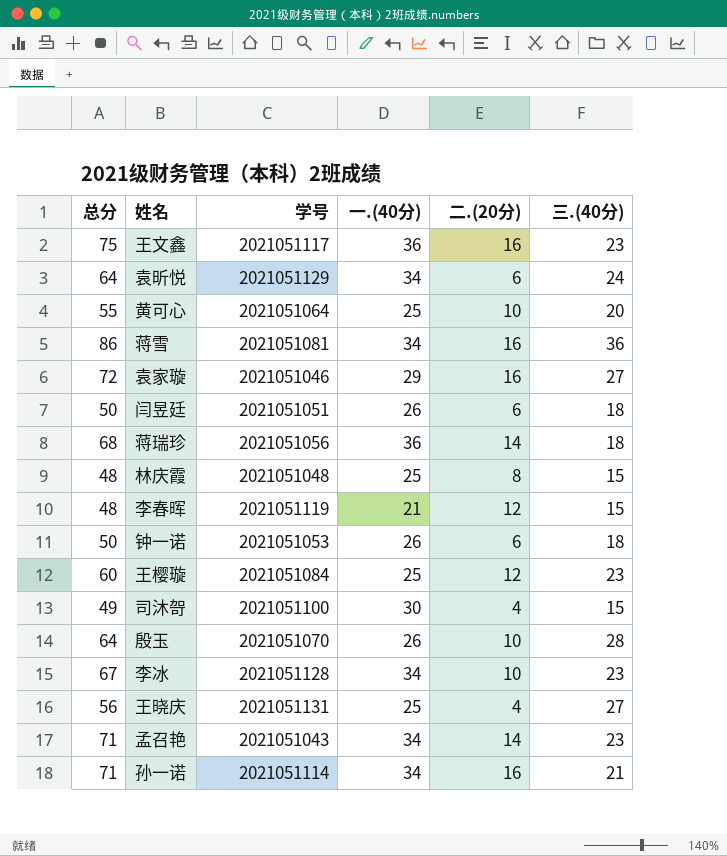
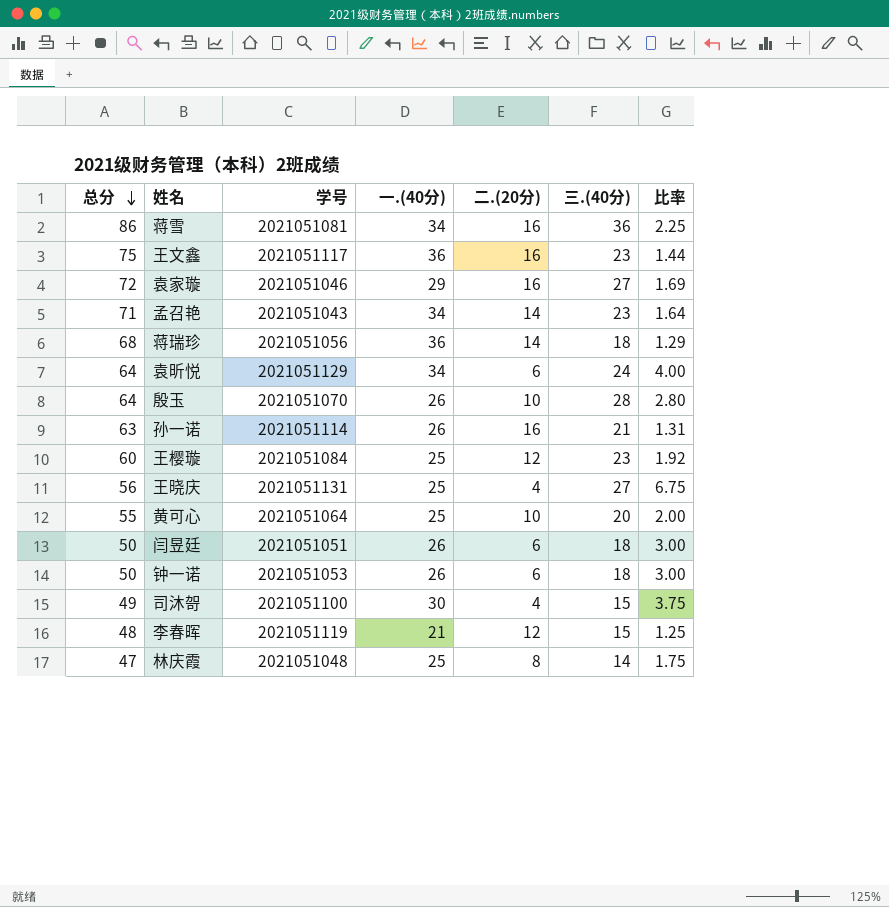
row order: none -> 总分 descending
column 比率 | formula: none -> [三.(40分)] / [二.(20分)]
row 李冰: 67 | 2021051128 | 34 | 10 | 23 -> none
孙一诺 | 总分: 71 -> 63
孙一诺 | 一.(40分): 34 -> 26
林庆霞 | 总分: 48 -> 47
林庆霞 | 三.(40分): 15 -> 14

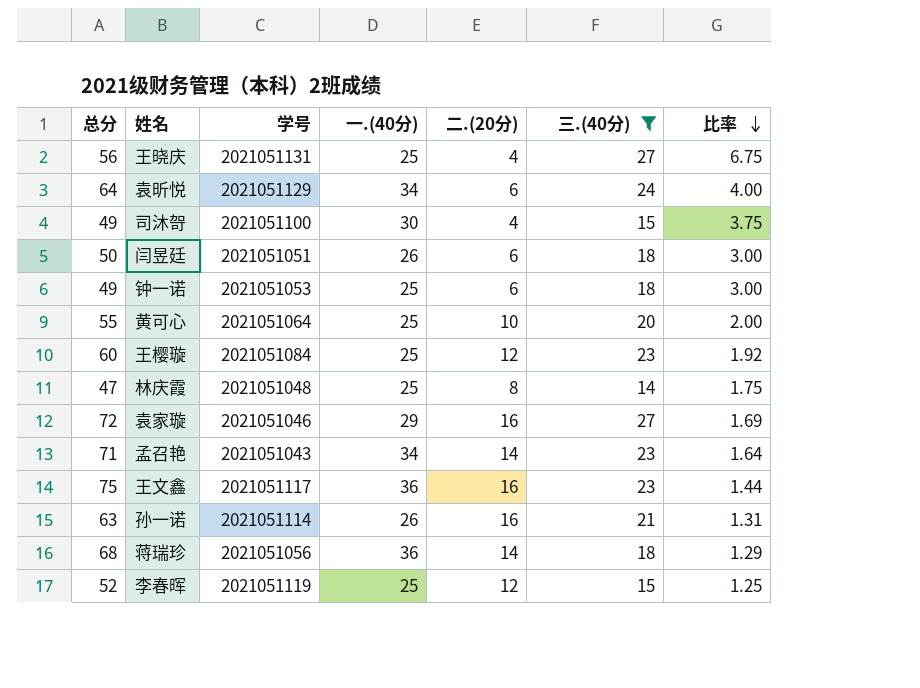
filter: none -> 三.(40分) <= 27
row order: 总分 descending -> 比率 descending
钟一诺 | 总分: 50 -> 49
钟一诺 | 一.(40分): 26 -> 25
李春晖 | 总分: 48 -> 52
李春晖 | 一.(40分): 21 -> 25

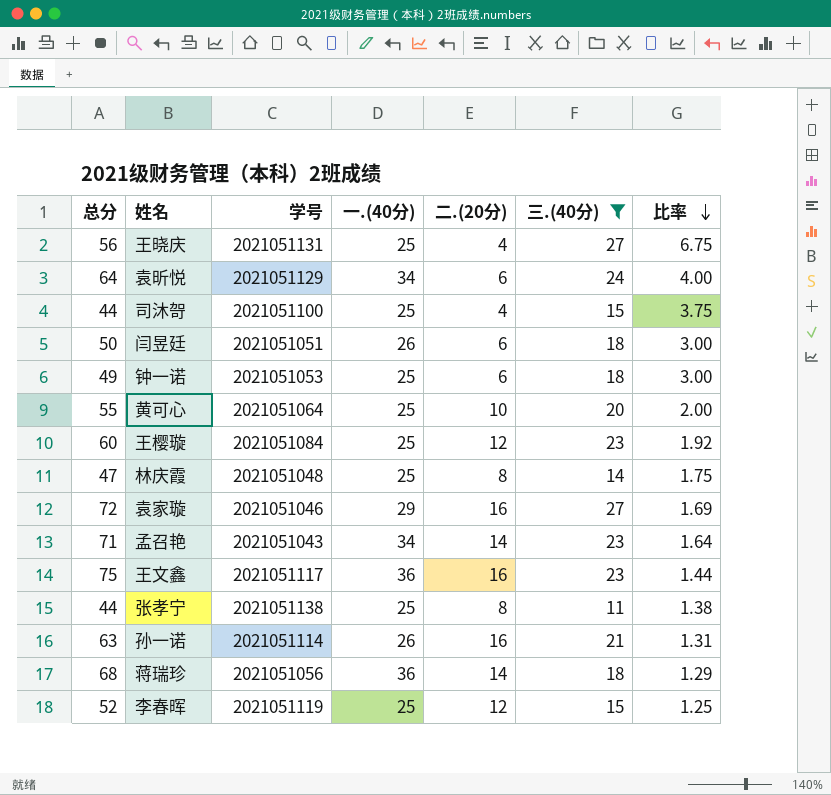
司沐哿 | 总分: 49 -> 44
司沐哿 | 一.(40分): 30 -> 25
row 张孝宁: none -> 44 | 2021051138 | 25 | 8 | 11 | 1.38

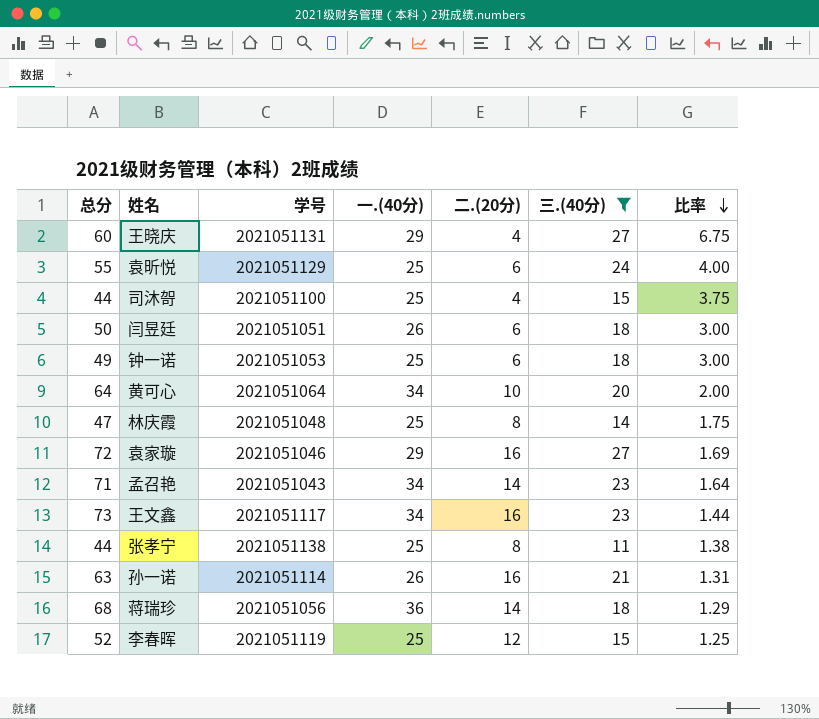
row 王樱璇: 60 | 2021051084 | 25 | 12 | 23 | 1.92 -> none
王晓庆 | 总分: 56 -> 60
王晓庆 | 一.(40分): 25 -> 29
袁昕悦 | 总分: 64 -> 55
袁昕悦 | 一.(40分): 34 -> 25
黄可心 | 总分: 55 -> 64
黄可心 | 一.(40分): 25 -> 34
王文鑫 | 总分: 75 -> 73
王文鑫 | 一.(40分): 36 -> 34

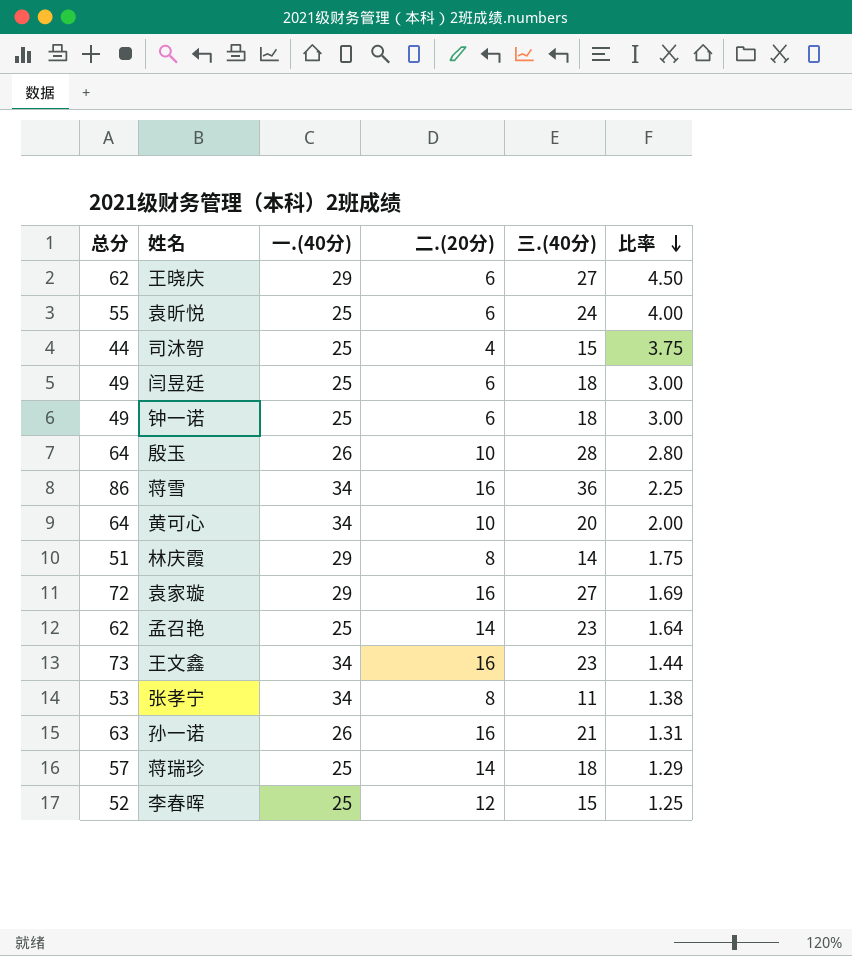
filter: 三.(40分) <= 27 -> none
column 学号 | position: 3 -> none
王晓庆 | 总分: 60 -> 62
王晓庆 | 二.(20分): 4 -> 6
王晓庆 | 比率: 6.75 -> 4.50
闫昱廷 | 总分: 50 -> 49
闫昱廷 | 一.(40分): 26 -> 25
林庆霞 | 总分: 47 -> 51
林庆霞 | 一.(40分): 25 -> 29
孟召艳 | 总分: 71 -> 62
孟召艳 | 一.(40分): 34 -> 25
张孝宁 | 总分: 44 -> 53
张孝宁 | 一.(40分): 25 -> 34
蒋瑞珍 | 总分: 68 -> 57
蒋瑞珍 | 一.(40分): 36 -> 25

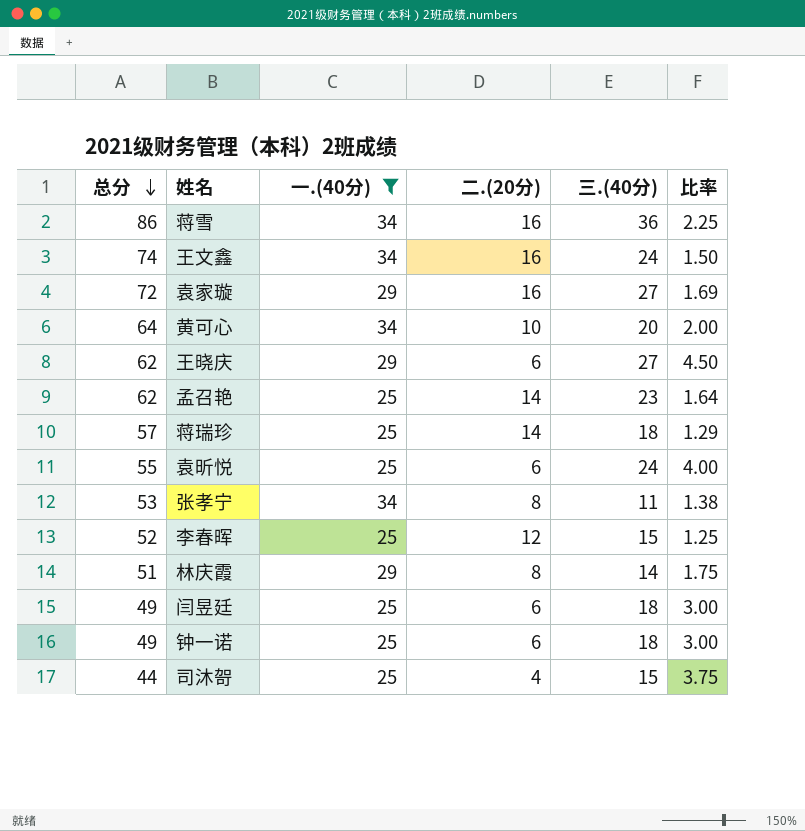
filter: none -> 一.(40分) != 26
row order: 比率 descending -> 总分 descending
王文鑫 | 总分: 73 -> 74
王文鑫 | 三.(40分): 23 -> 24
王文鑫 | 比率: 1.44 -> 1.50

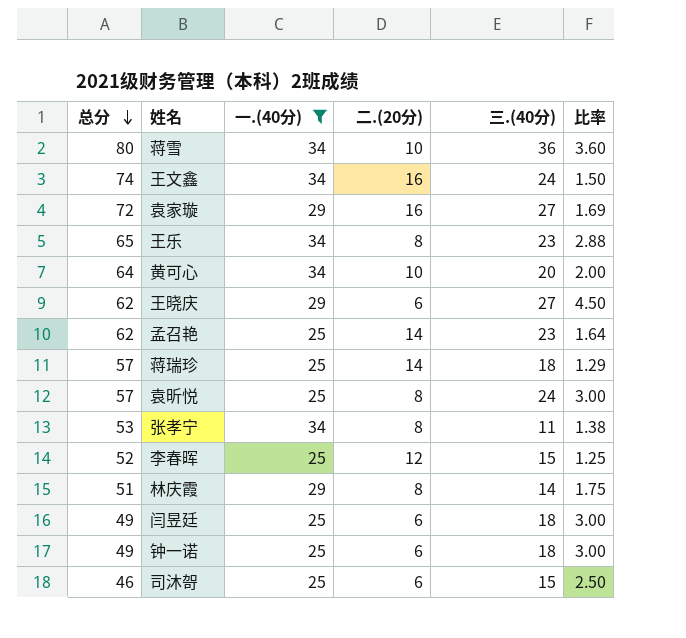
蒋雪 | 总分: 86 -> 80
蒋雪 | 二.(20分): 16 -> 10
蒋雪 | 比率: 2.25 -> 3.60
row 王乐: none -> 65 | 34 | 8 | 23 | 2.88
袁昕悦 | 总分: 55 -> 57
袁昕悦 | 二.(20分): 6 -> 8
袁昕悦 | 比率: 4.00 -> 3.00
司沐哿 | 总分: 44 -> 46
司沐哿 | 二.(20分): 4 -> 6
司沐哿 | 比率: 3.75 -> 2.50

